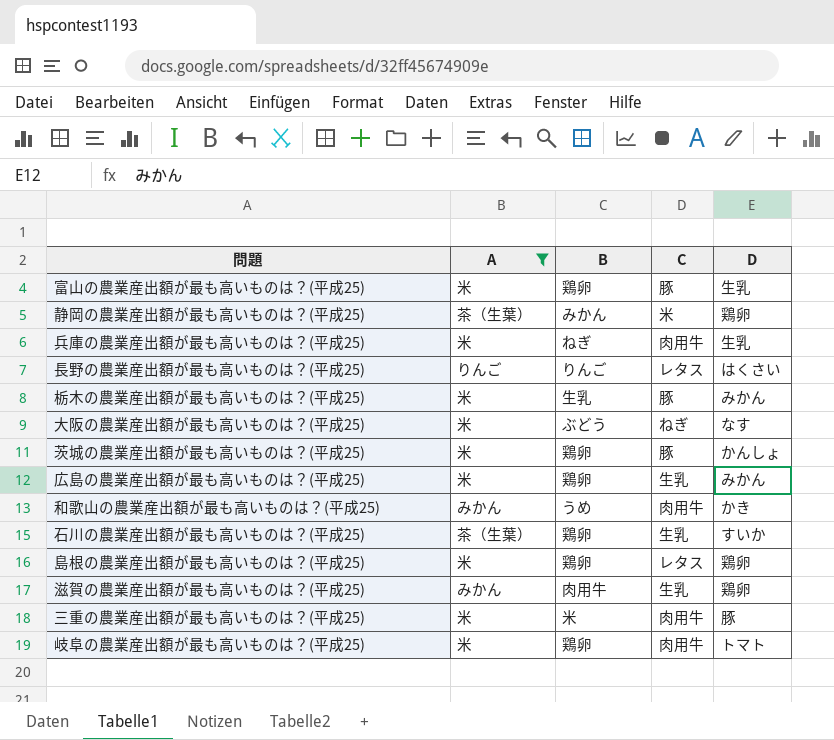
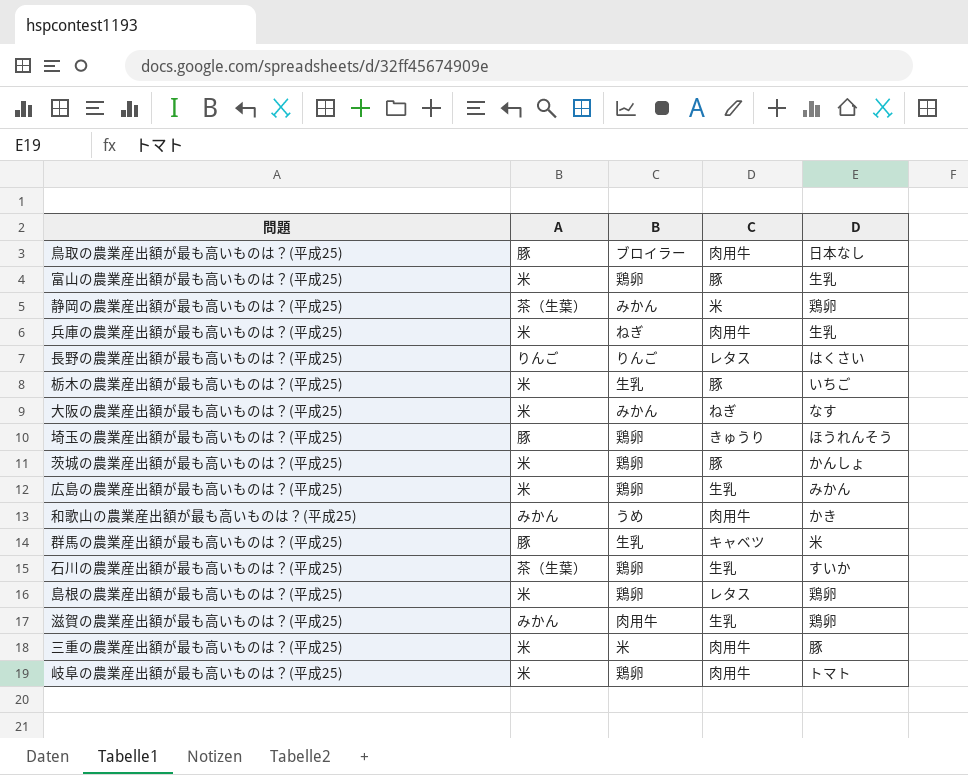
filter: A != 豚 -> none
栃木の農業産出額が最も高いものは？(平成25) | D: みかん -> いちご
大阪の農業産出額が最も高いものは？(平成25) | B: ぶどう -> みかん

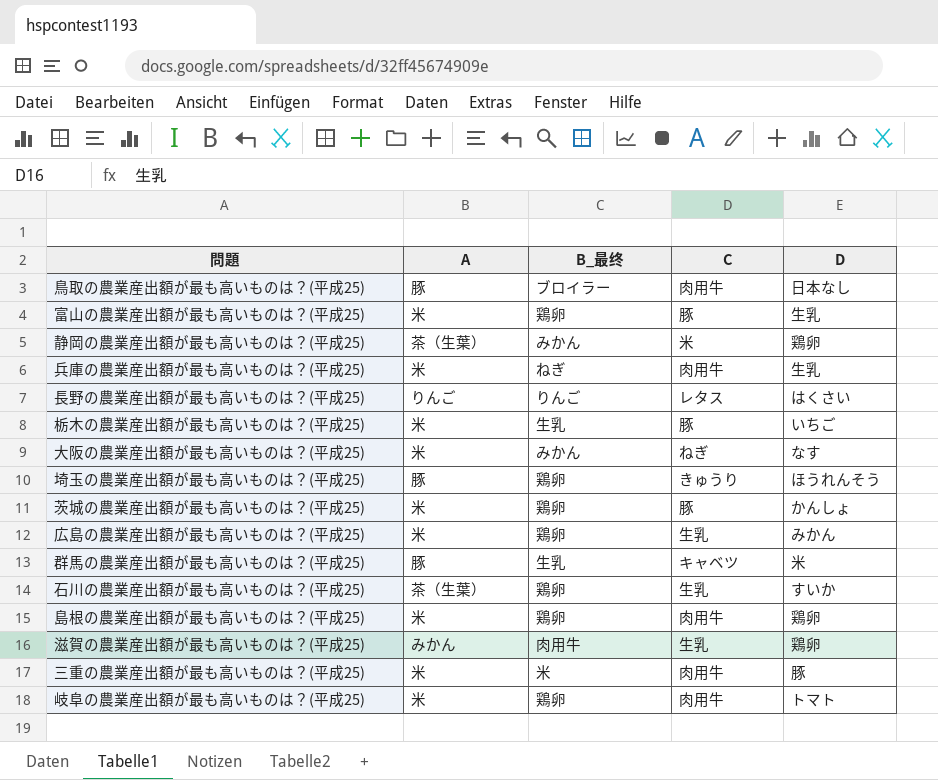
column name: B -> B_最终
row 和歌山の農業産出額が最も高いものは？(平成25): みかん | うめ | 肉用牛 | かき -> none
島根の農業産出額が最も高いものは？(平成25) | C: レタス -> 肉用牛

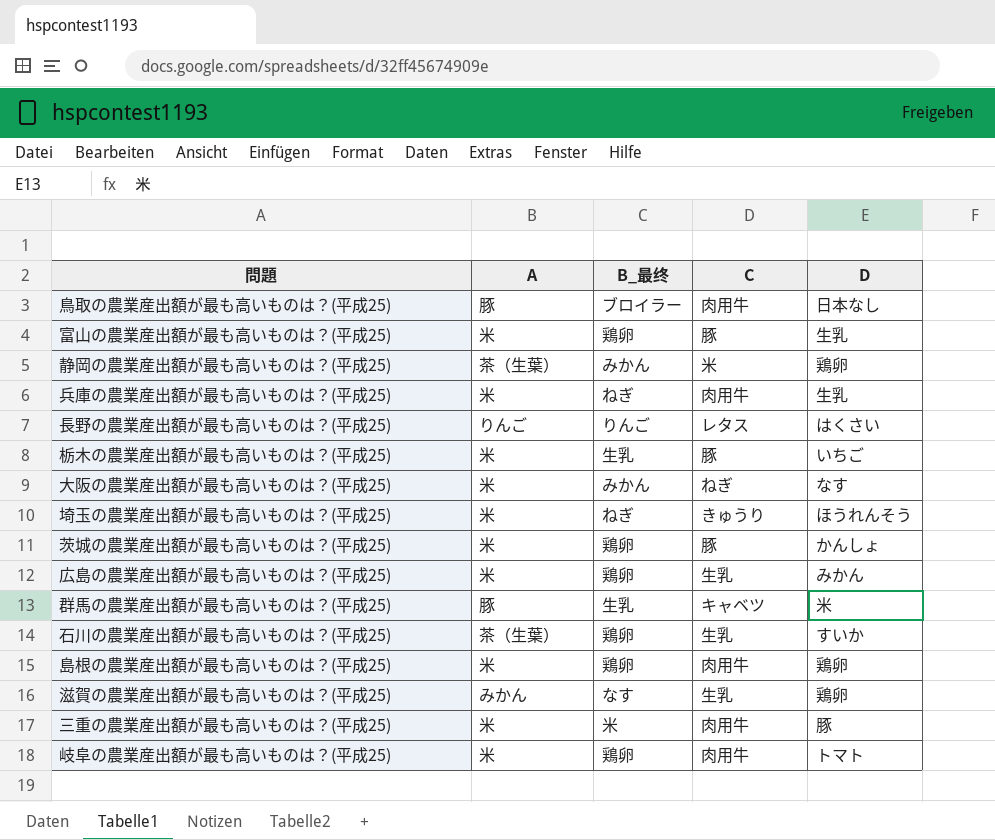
埼玉の農業産出額が最も高いものは？(平成25) | A: 豚 -> 米
埼玉の農業産出額が最も高いものは？(平成25) | B_最终: 鶏卵 -> ねぎ
滋賀の農業産出額が最も高いものは？(平成25) | B_最终: 肉用牛 -> なす

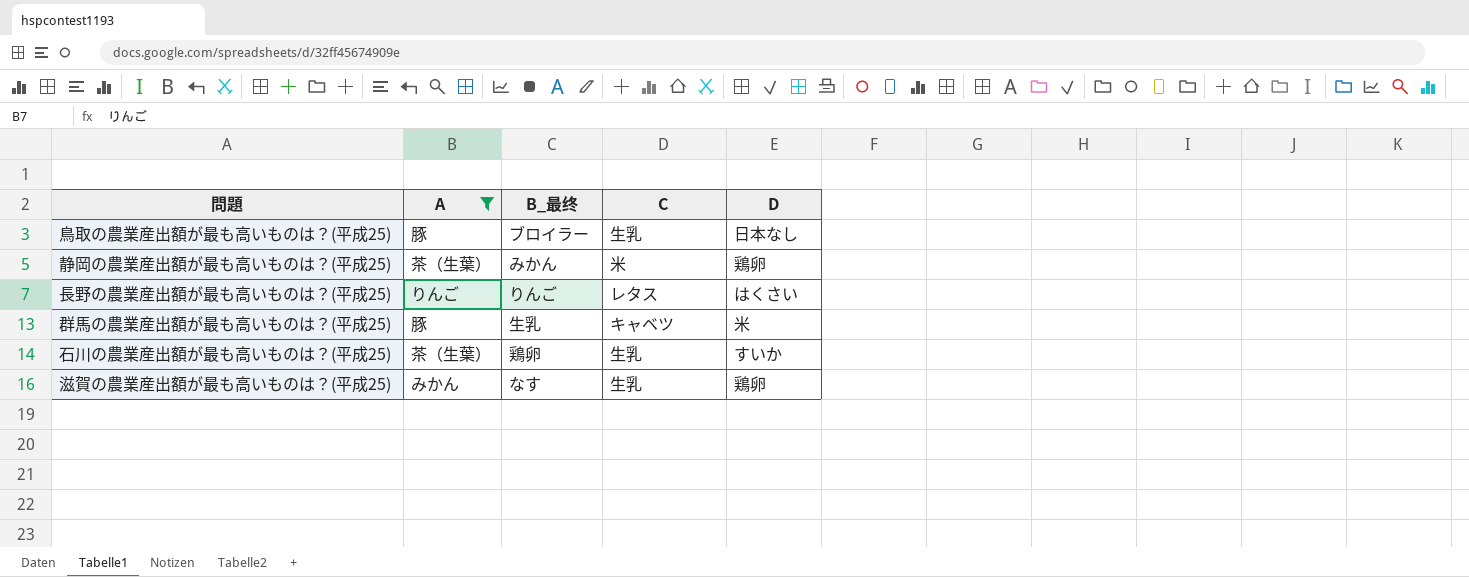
filter: none -> A != 米
鳥取の農業産出額が最も高いものは？(平成25) | C: 肉用牛 -> 生乳

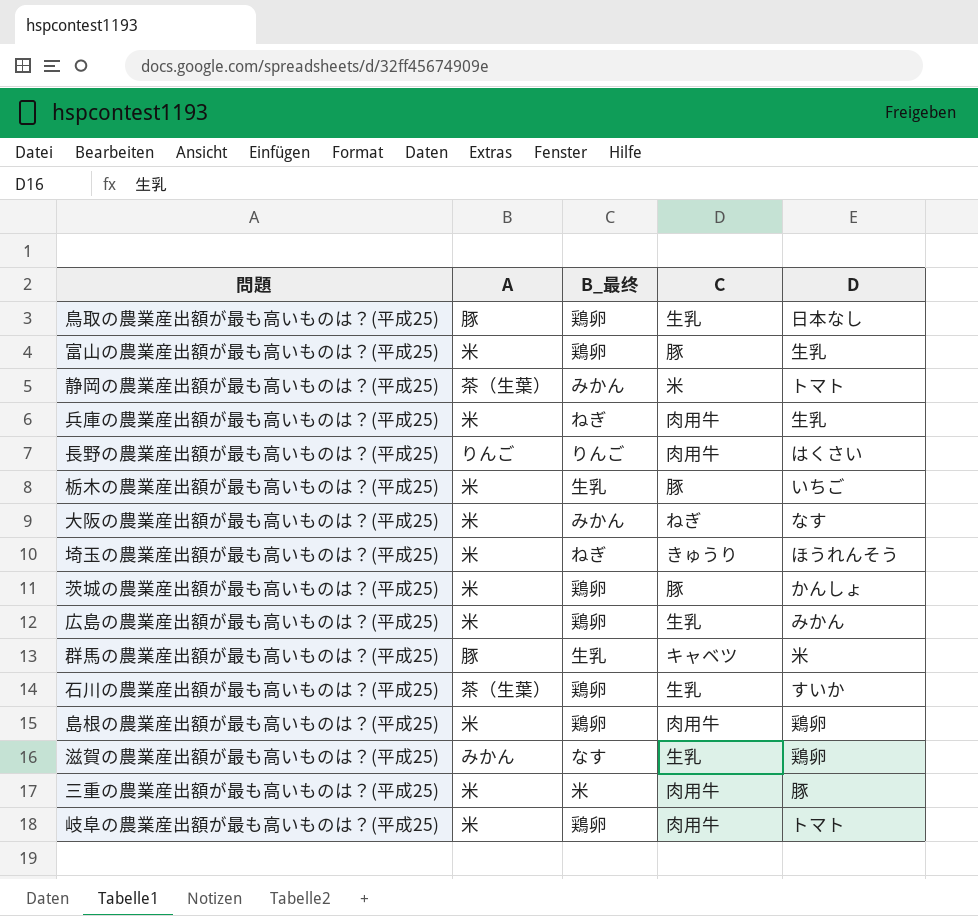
filter: A != 米 -> none
鳥取の農業産出額が最も高いものは？(平成25) | B_最终: ブロイラー -> 鶏卵
静岡の農業産出額が最も高いものは？(平成25) | D: 鶏卵 -> トマト
長野の農業産出額が最も高いものは？(平成25) | C: レタス -> 肉用牛

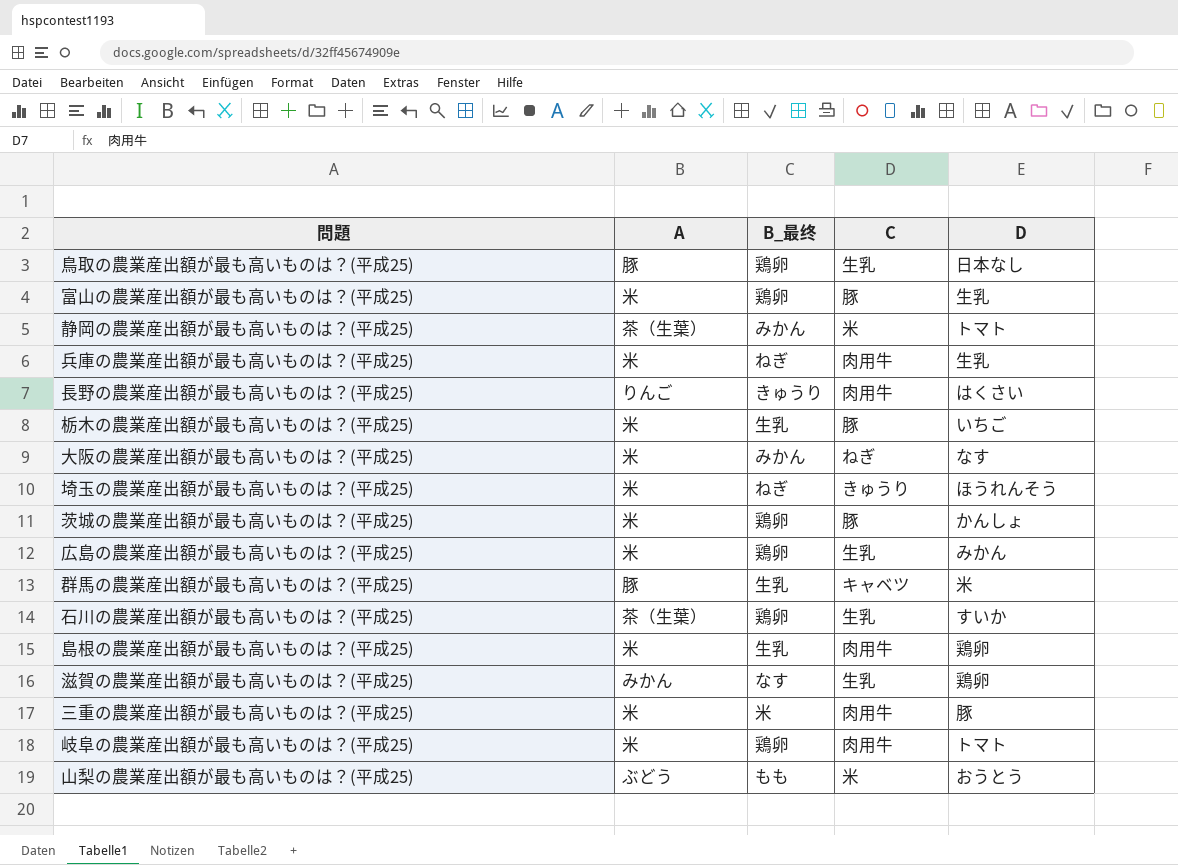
長野の農業産出額が最も高いものは？(平成25) | B_最终: りんご -> きゅうり
島根の農業産出額が最も高いものは？(平成25) | B_最终: 鶏卵 -> 生乳
row 山梨の農業産出額が最も高いものは？(平成25): none -> ぶどう | もも | 米 | おうとう

